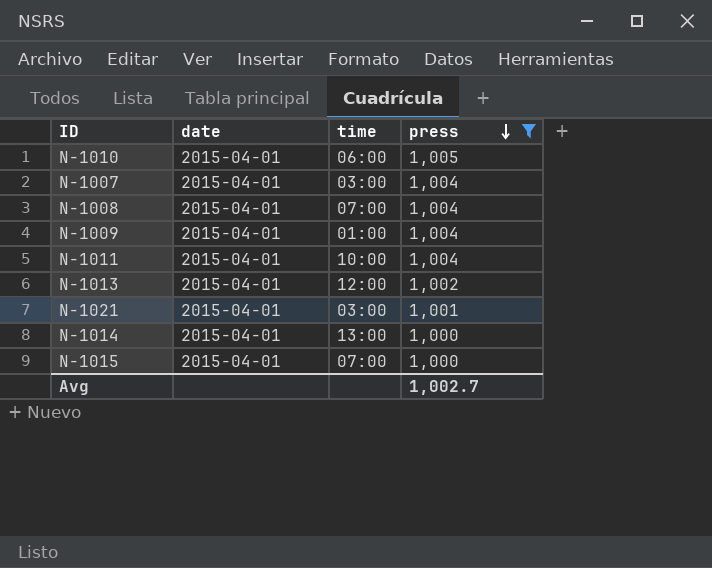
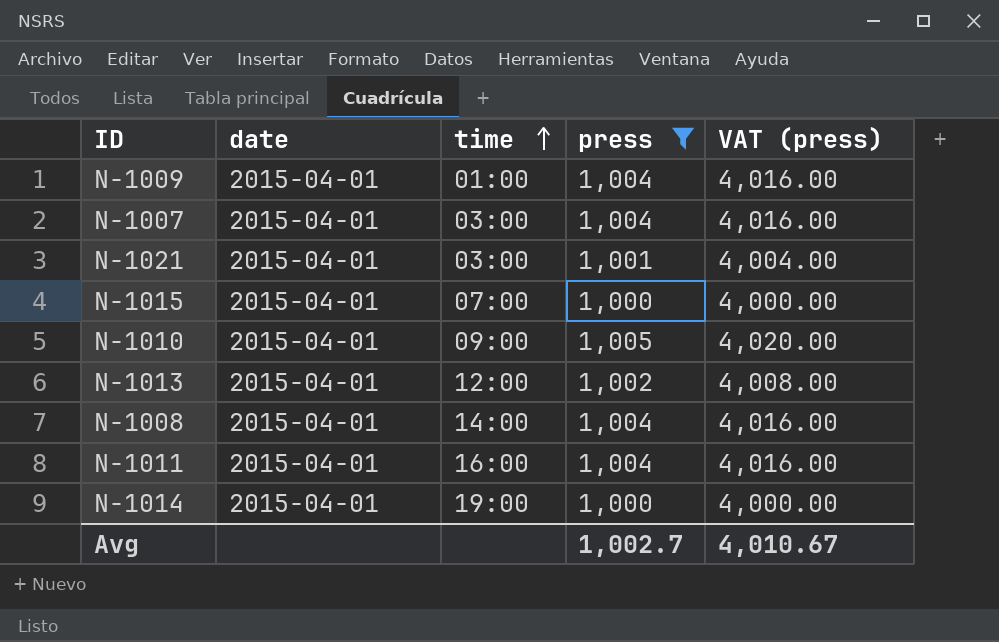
row order: press descending -> time ascending
column VAT (press) | formula: none -> [press] * 4
N-1010 | time: 06:00 -> 09:00
N-1008 | time: 07:00 -> 14:00
N-1011 | time: 10:00 -> 16:00
N-1014 | time: 13:00 -> 19:00

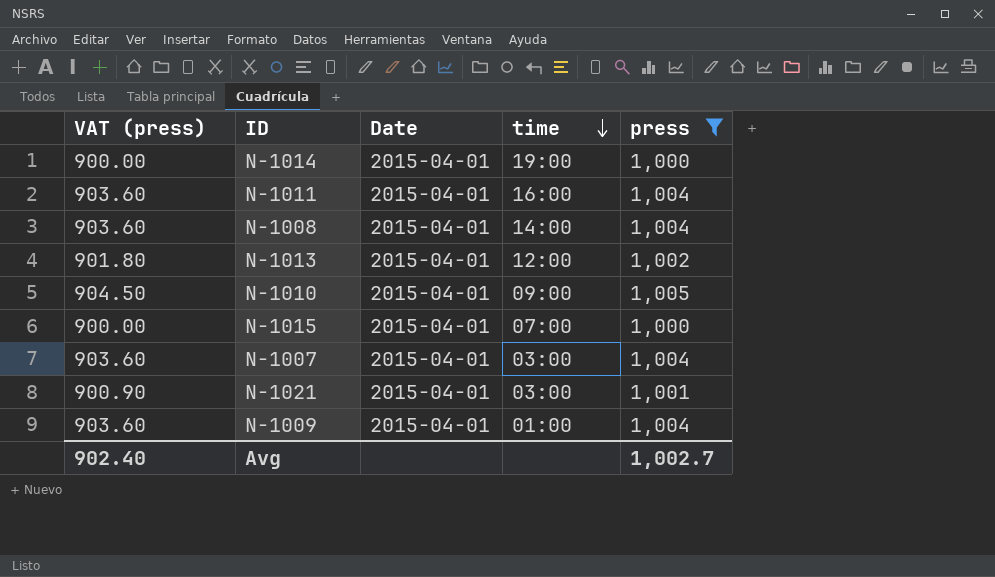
row order: time ascending -> time descending
column VAT (press) | formula: [press] * 4 -> [press] * 0.9
column VAT (press) | position: 5 -> 1
column name: date -> Date
Avg | VAT (press): 4,010.67 -> 902.40

